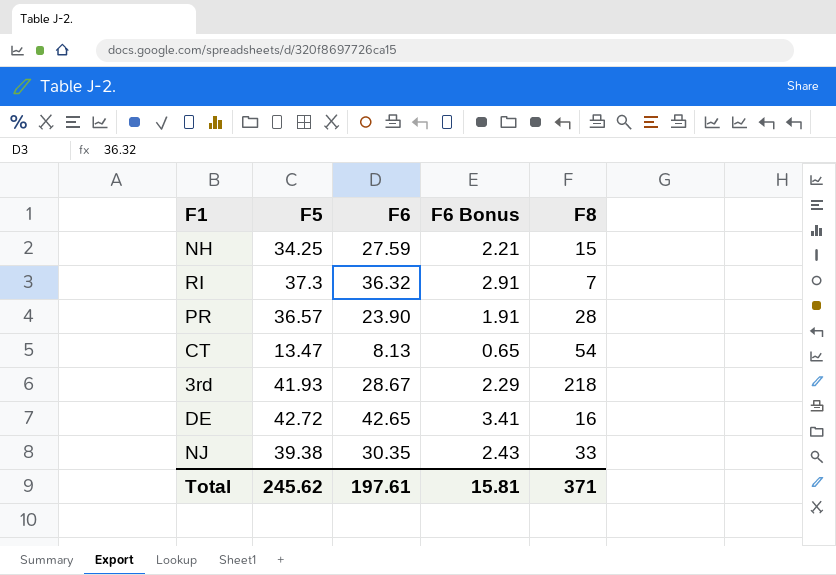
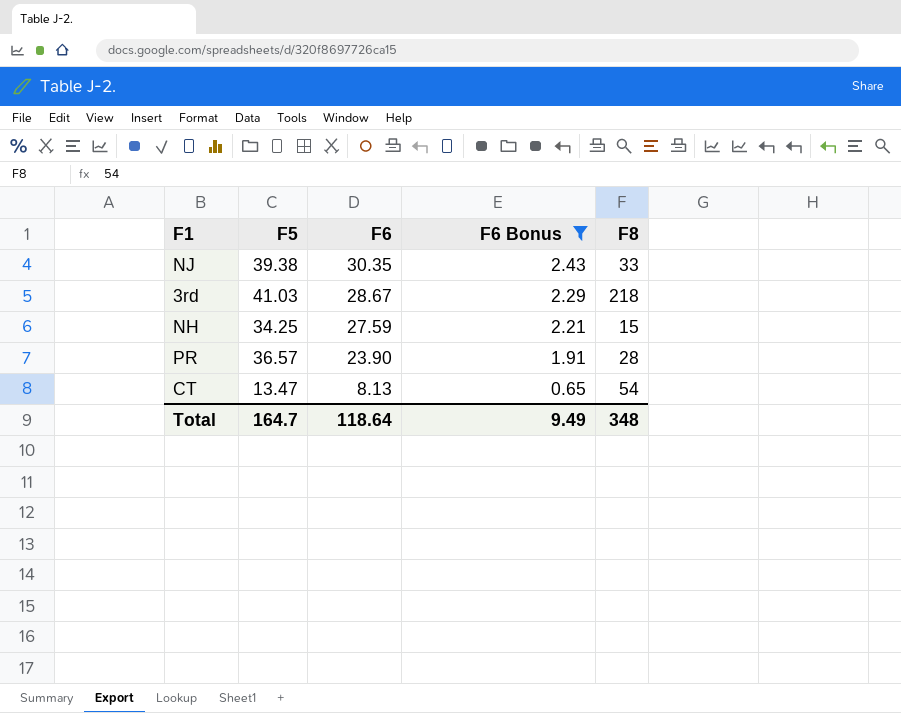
filter: none -> F6 Bonus <= 2.43
row order: none -> F6 descending
3rd | F5: 41.93 -> 41.03
Total | F5: 245.62 -> 164.7
Total | F6: 197.61 -> 118.64
Total | F6 Bonus: 15.81 -> 9.49
Total | F8: 371 -> 348

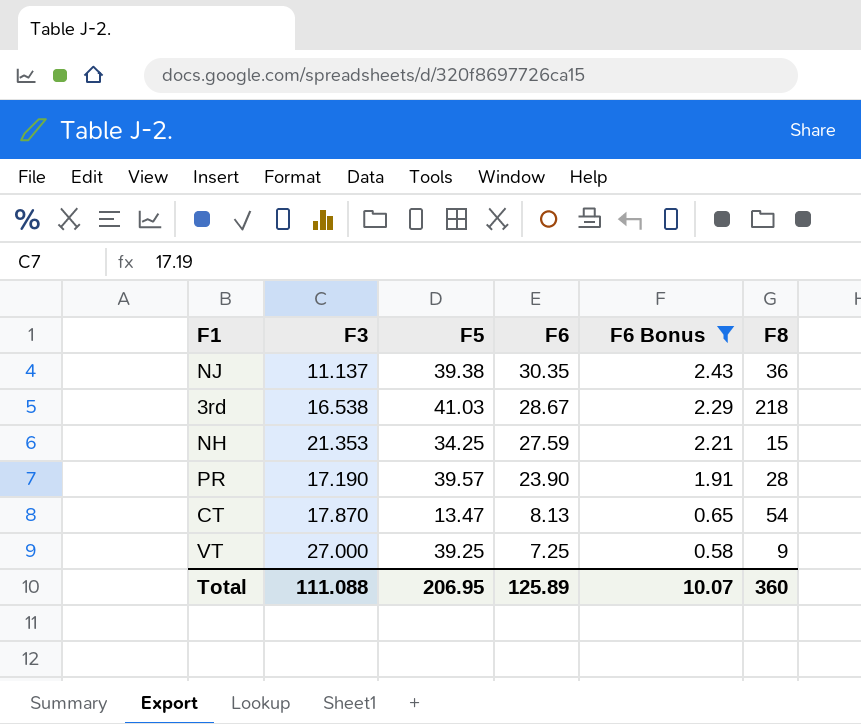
column F3 | position: none -> 2
NJ | F8: 33 -> 36
PR | F5: 36.57 -> 39.57
row VT: none -> 27.000 | 39.25 | 7.25 | 0.58 | 9
Total | F5: 164.7 -> 206.95
Total | F6: 118.64 -> 125.89
Total | F6 Bonus: 9.49 -> 10.07
Total | F8: 348 -> 360

